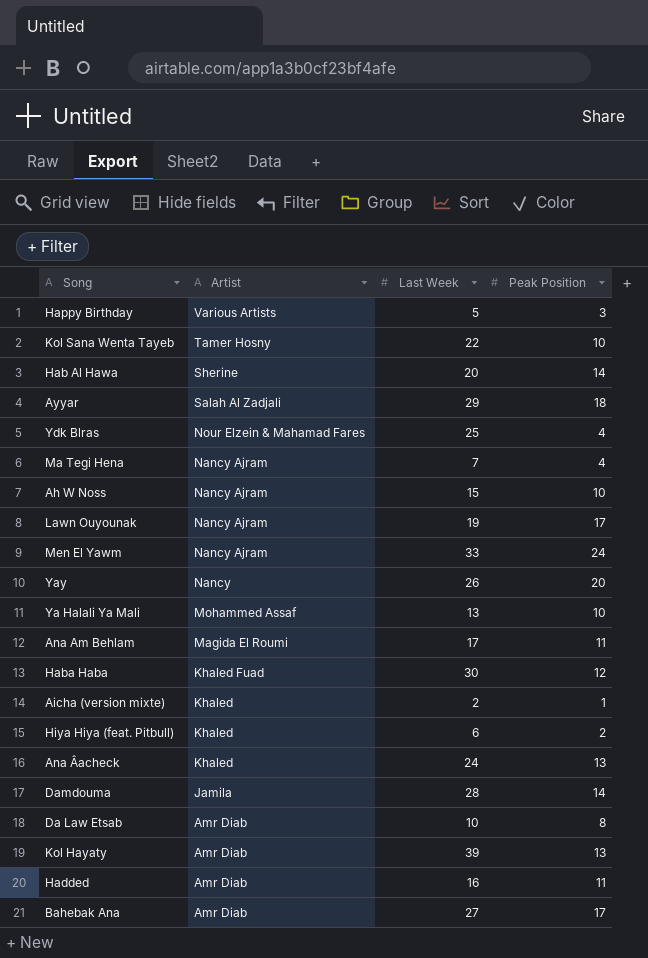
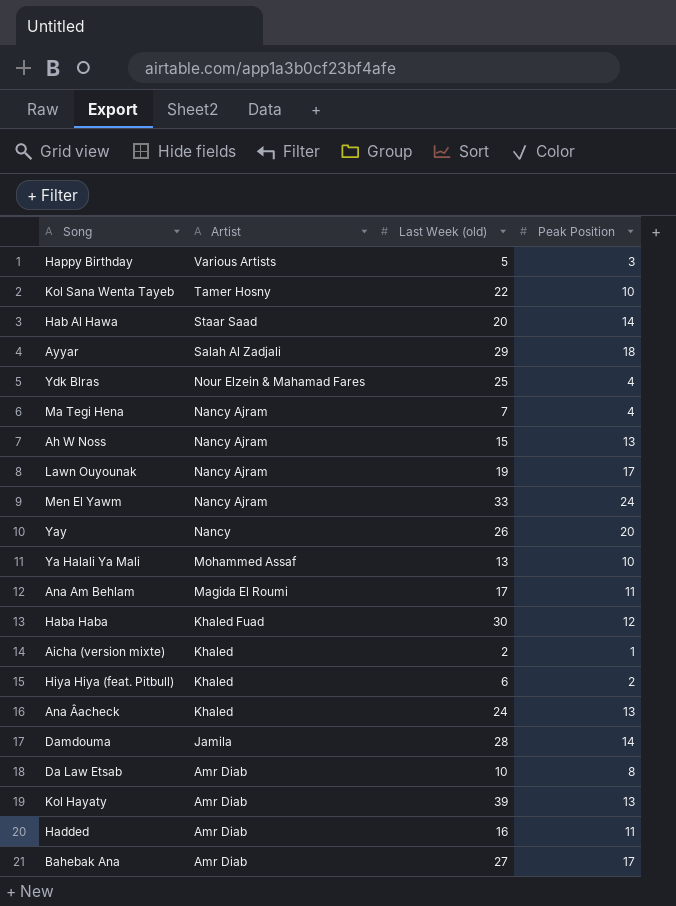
column name: Last Week -> Last Week (old)
Hab Al Hawa | Artist: Sherine -> Staar Saad
Ah W Noss | Peak Position: 10 -> 13

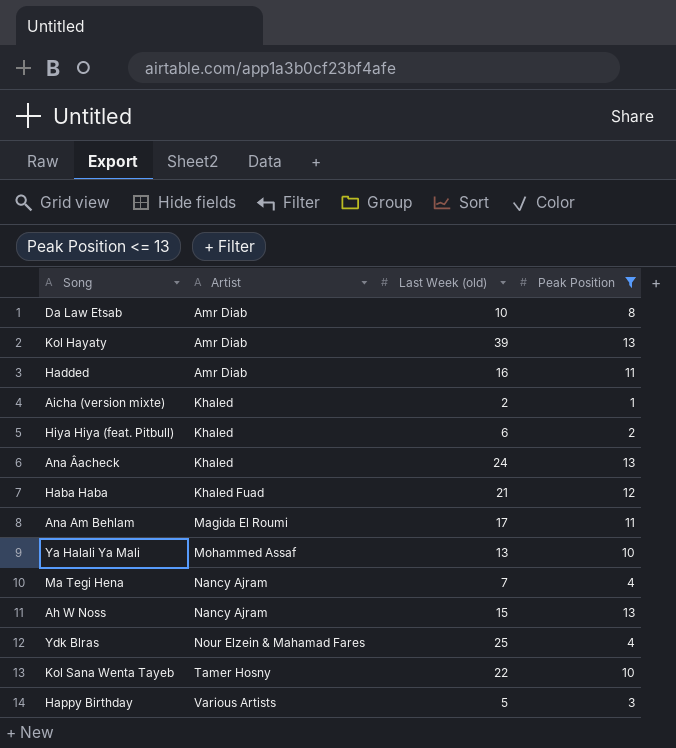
filter: none -> Peak Position <= 13
row order: Artist descending -> Artist ascending
Haba Haba | Last Week (old): 30 -> 21

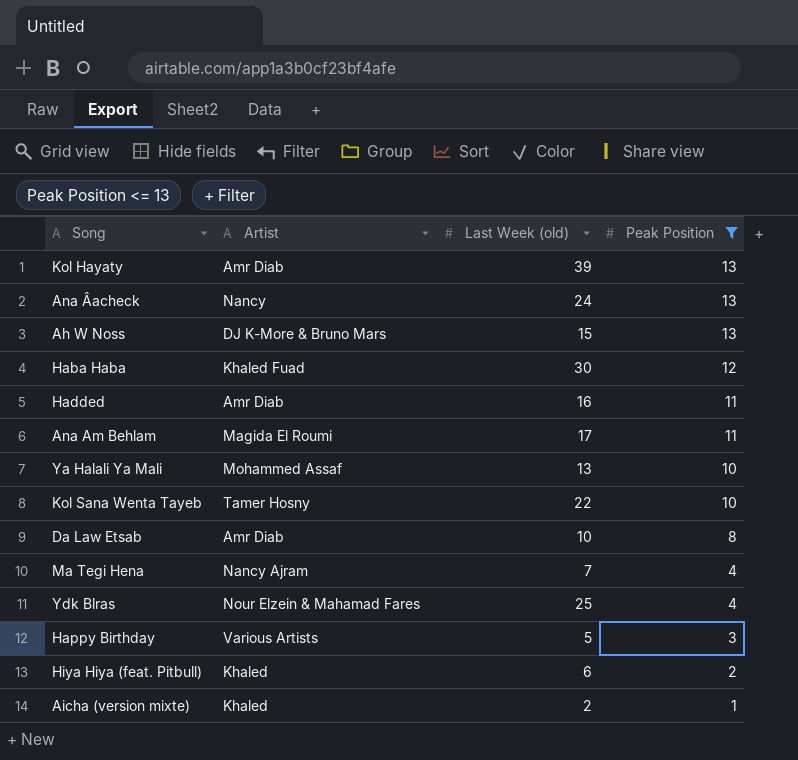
row order: Artist ascending -> Peak Position descending
Ana Âacheck | Artist: Khaled -> Nancy
Ah W Noss | Artist: Nancy Ajram -> DJ K-More & Bruno Mars
Haba Haba | Last Week (old): 21 -> 30

